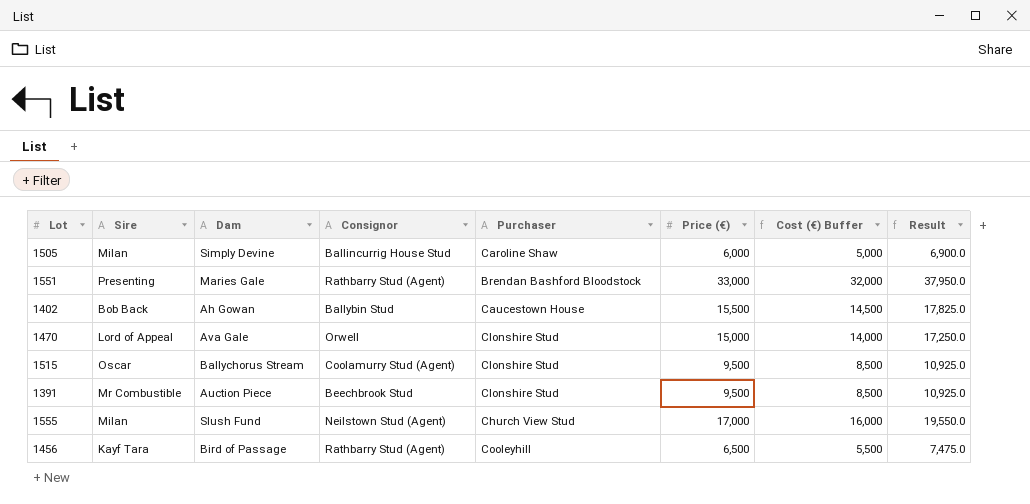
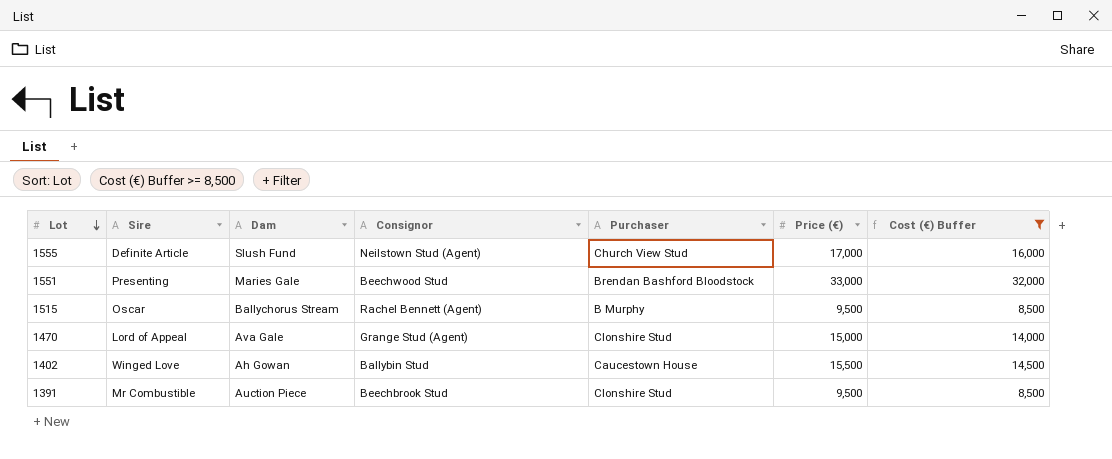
filter: none -> Cost (€) Buffer >= 8,500
row order: none -> Lot descending
column Result | formula: [Price (€)] * 1.15 -> none
1555 | Sire: Milan -> Definite Article
1551 | Consignor: Rathbarry Stud (Agent) -> Beechwood Stud
1515 | Consignor: Coolamurry Stud (Agent) -> Rachel Bennett (Agent)
1515 | Purchaser: Clonshire Stud -> B Murphy
1470 | Consignor: Orwell -> Grange Stud (Agent)
1402 | Sire: Bob Back -> Winged Love

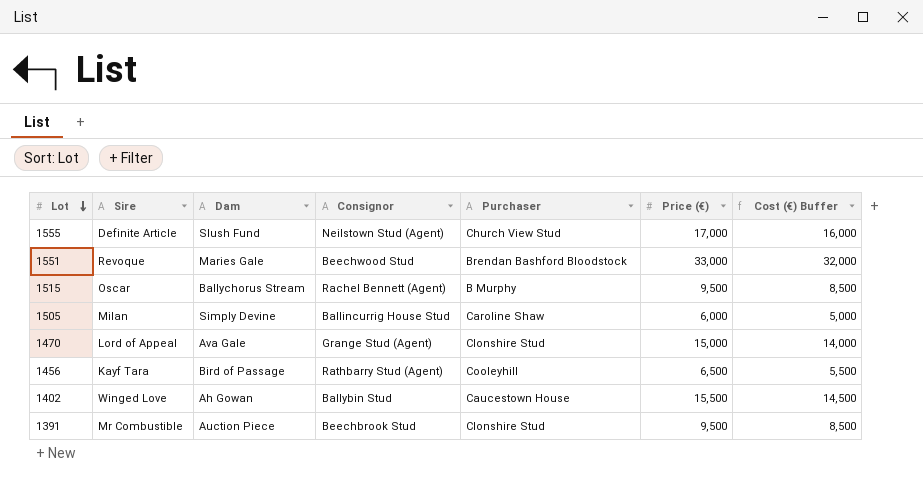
filter: Cost (€) Buffer >= 8,500 -> none
1551 | Sire: Presenting -> Revoque

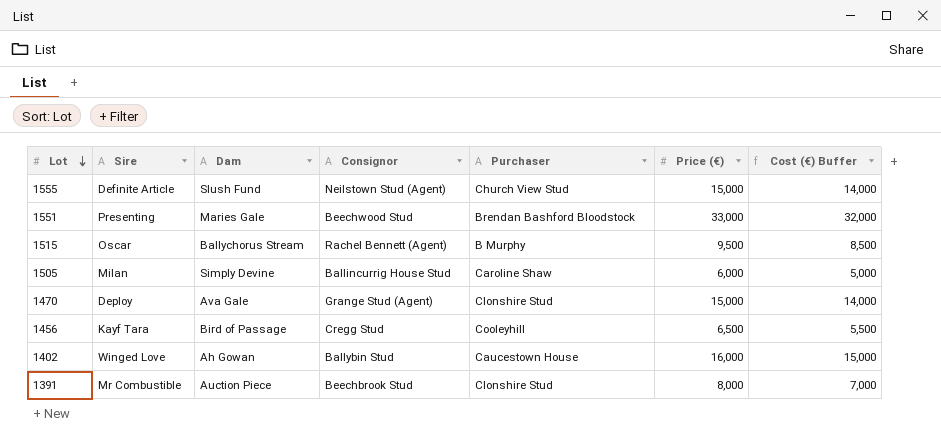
1555 | Price (€): 17,000 -> 15,000
1555 | Cost (€) Buffer: 16,000 -> 14,000
1551 | Sire: Revoque -> Presenting
1470 | Sire: Lord of Appeal -> Deploy
1456 | Consignor: Rathbarry Stud (Agent) -> Cregg Stud
1402 | Price (€): 15,500 -> 16,000
1402 | Cost (€) Buffer: 14,500 -> 15,000
1391 | Price (€): 9,500 -> 8,000
1391 | Cost (€) Buffer: 8,500 -> 7,000

